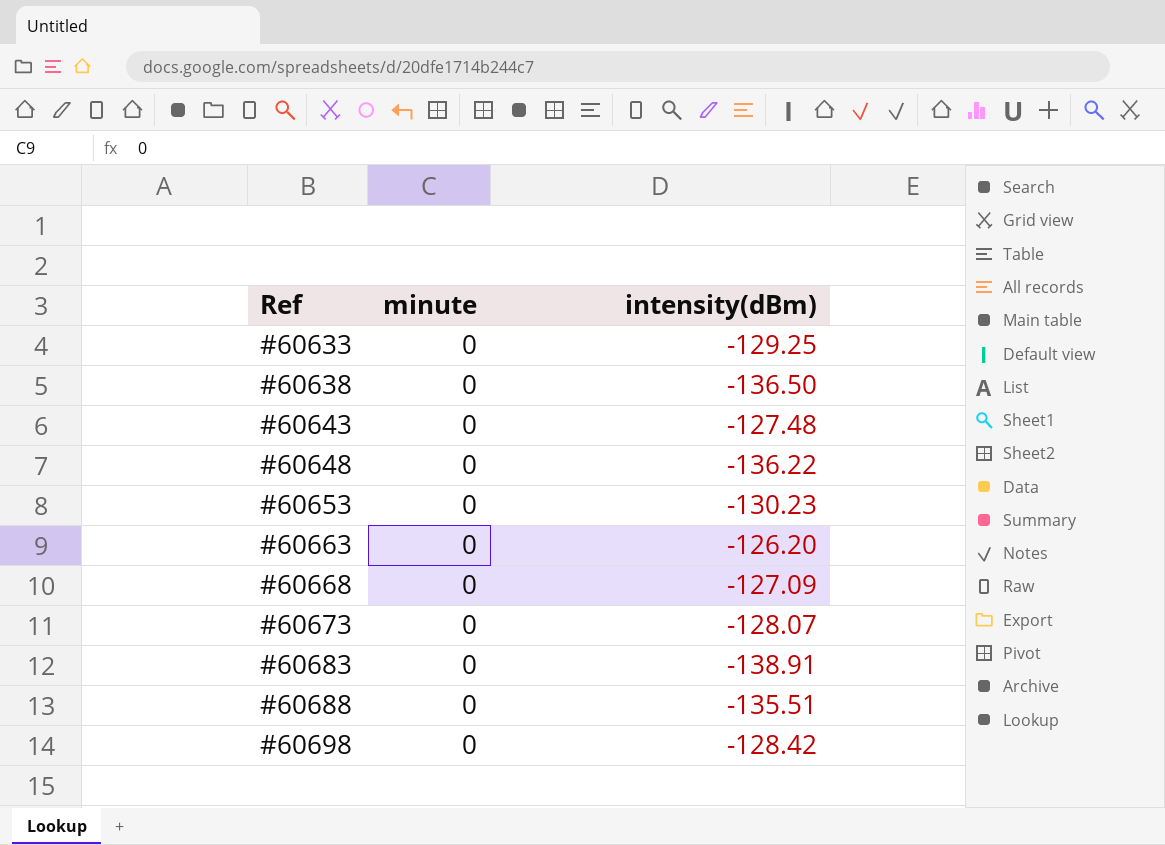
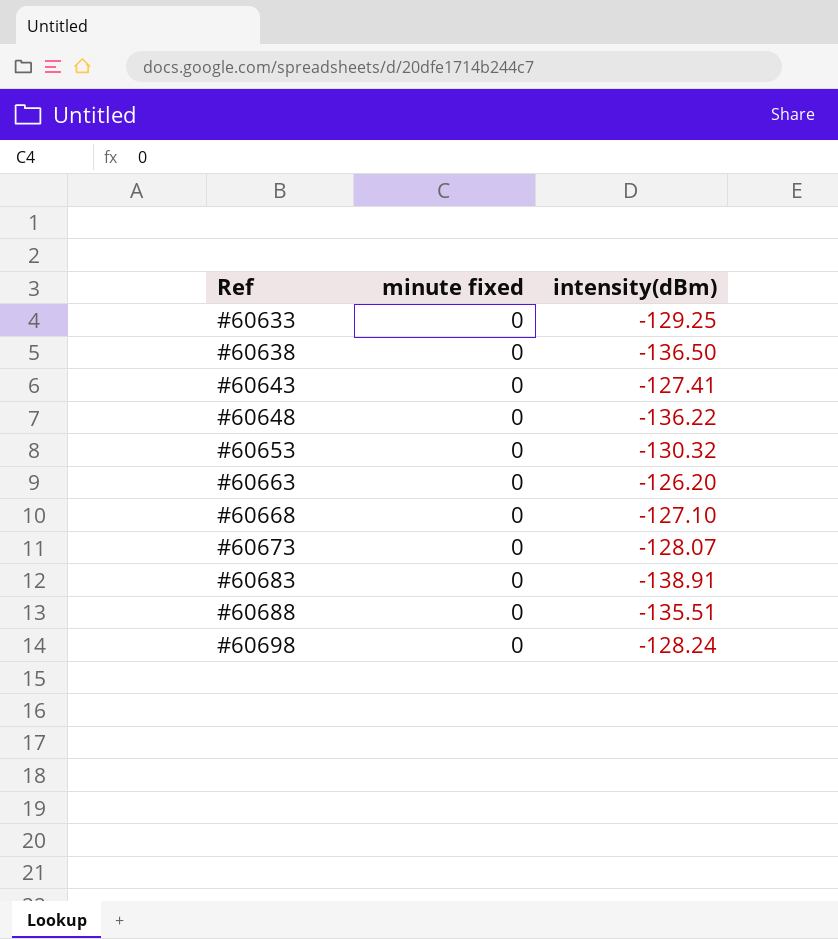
column name: minute -> minute fixed
#60643 | intensity(dBm): -127.48 -> -127.41
#60653 | intensity(dBm): -130.23 -> -130.32
#60668 | intensity(dBm): -127.09 -> -127.10
#60698 | intensity(dBm): -128.42 -> -128.24

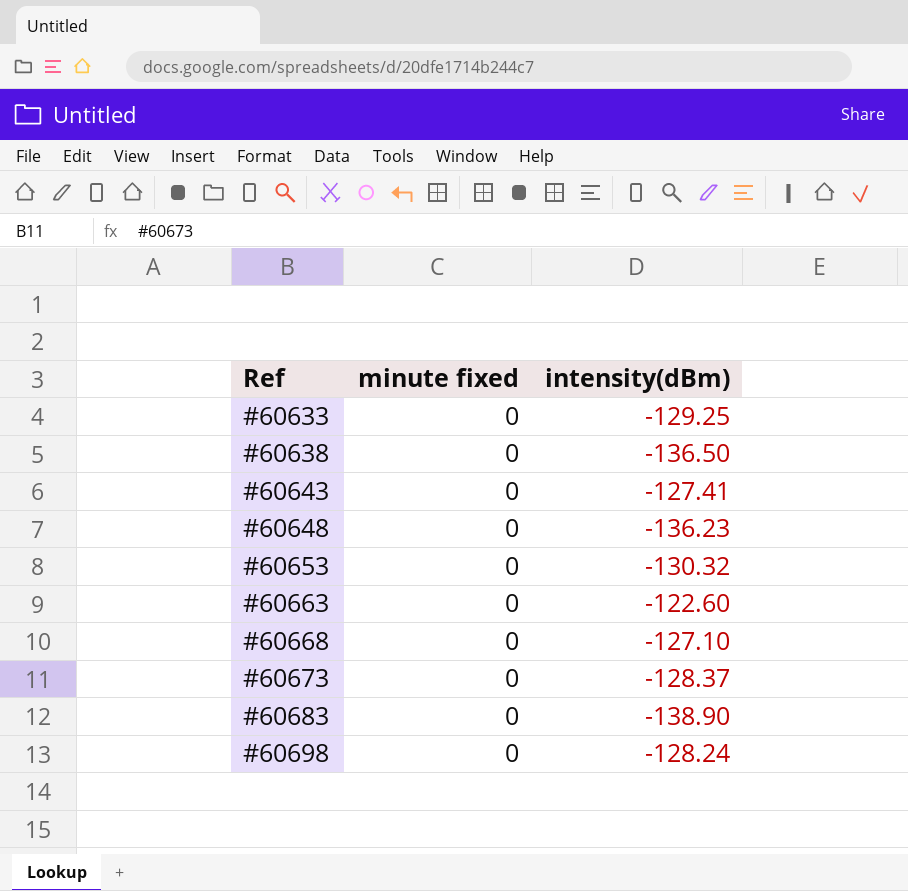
row #60688: 0 | -135.51 -> none
#60648 | intensity(dBm): -136.22 -> -136.23
#60663 | intensity(dBm): -126.20 -> -122.60
#60673 | intensity(dBm): -128.07 -> -128.37
#60683 | intensity(dBm): -138.91 -> -138.90

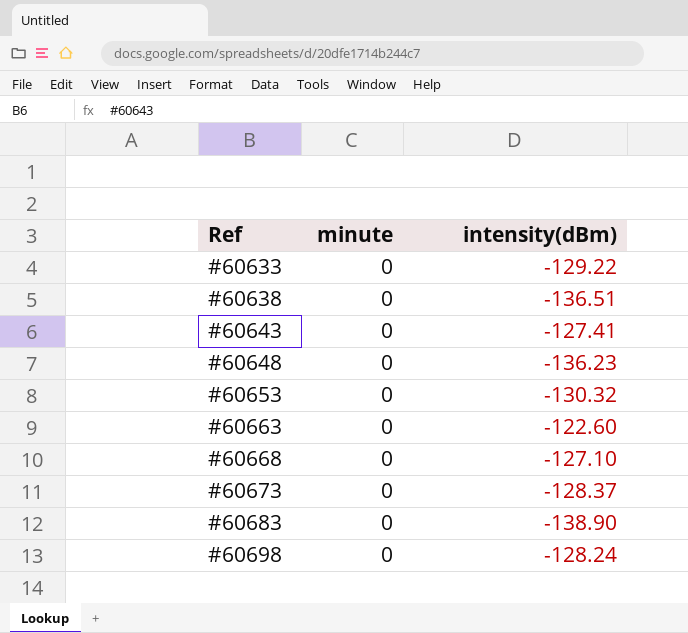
column name: minute fixed -> minute
#60633 | intensity(dBm): -129.25 -> -129.22
#60638 | intensity(dBm): -136.50 -> -136.51

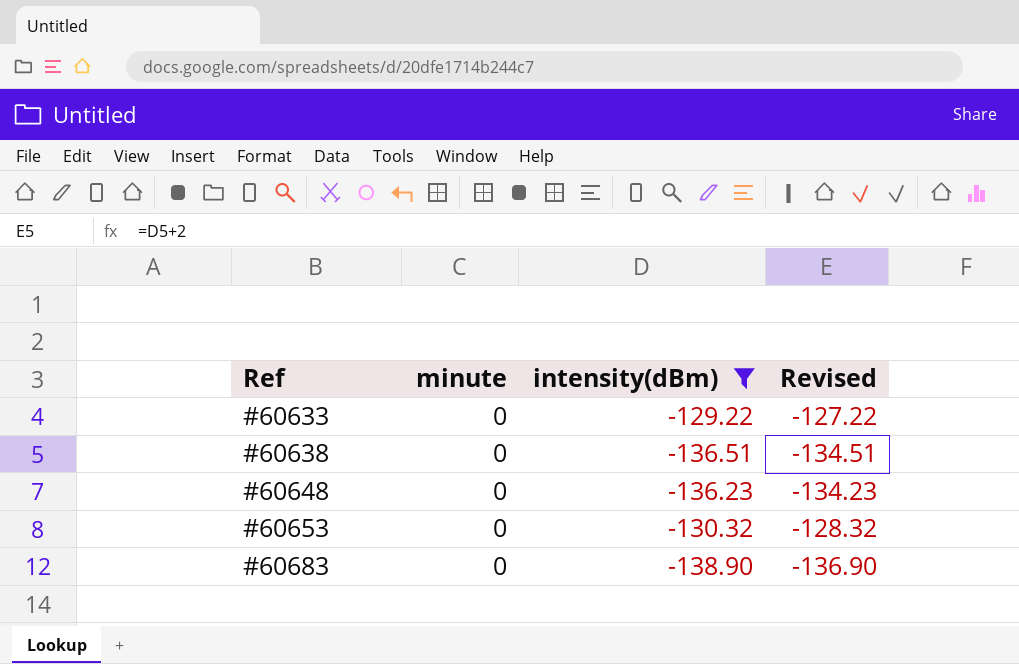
filter: none -> intensity(dBm) <= -129.22
column Revised | formula: none -> [intensity(dBm)] + 2

